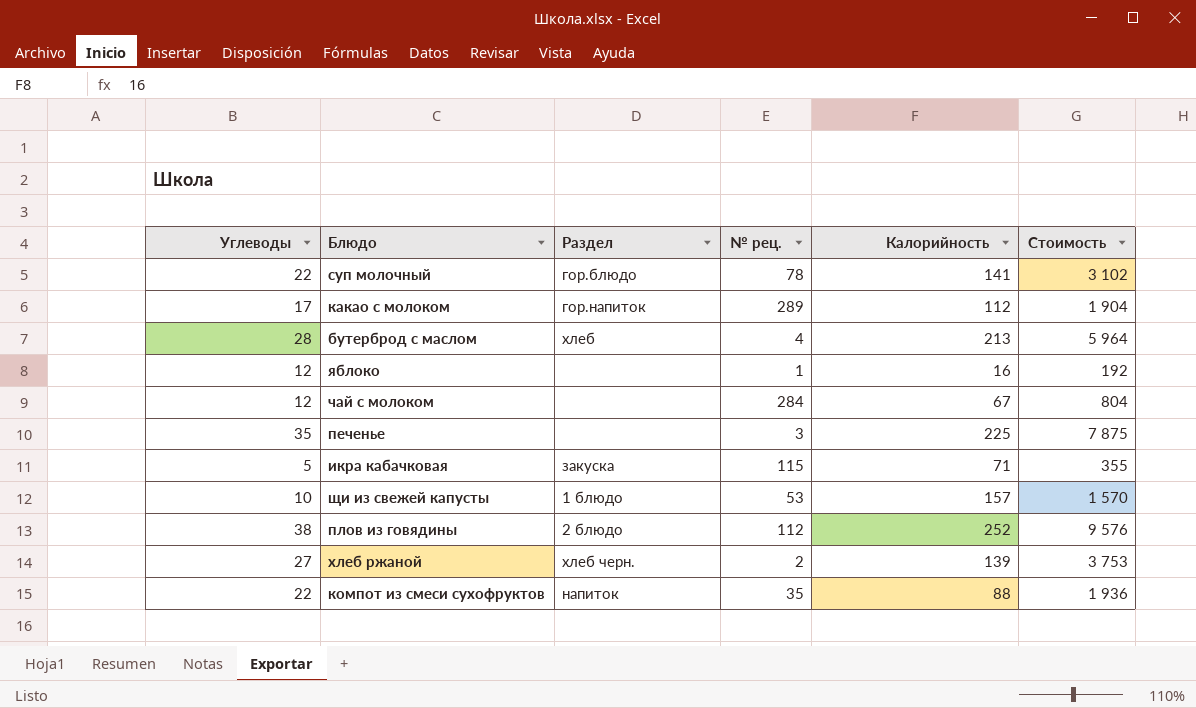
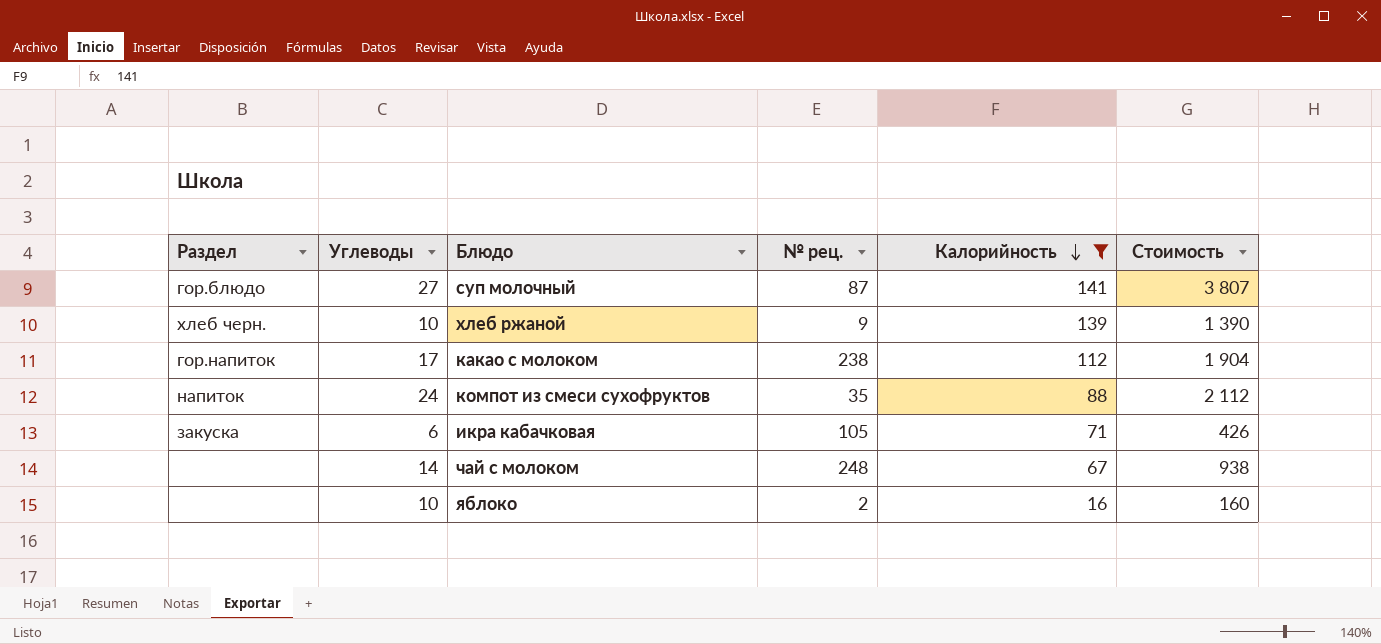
filter: none -> Калорийность <= 141
row order: none -> Калорийность descending
column Раздел | position: 3 -> 1
суп молочный | Углеводы: 22 -> 27
суп молочный | № рец.: 78 -> 87
суп молочный | Стоимость: 3 102 -> 3 807
хлеб ржаной | Углеводы: 27 -> 10
хлеб ржаной | № рец.: 2 -> 9
хлеб ржаной | Стоимость: 3 753 -> 1 390
какао с молоком | № рец.: 289 -> 238
компот из смеси сухофруктов | Углеводы: 22 -> 24
компот из смеси сухофруктов | Стоимость: 1 936 -> 2 112
икра кабачковая | Углеводы: 5 -> 6
икра кабачковая | № рец.: 115 -> 105
икра кабачковая | Стоимость: 355 -> 426
чай с молоком | Углеводы: 12 -> 14
чай с молоком | № рец.: 284 -> 248
чай с молоком | Стоимость: 804 -> 938
яблоко | Углеводы: 12 -> 10
яблоко | № рец.: 1 -> 2
яблоко | Стоимость: 192 -> 160

